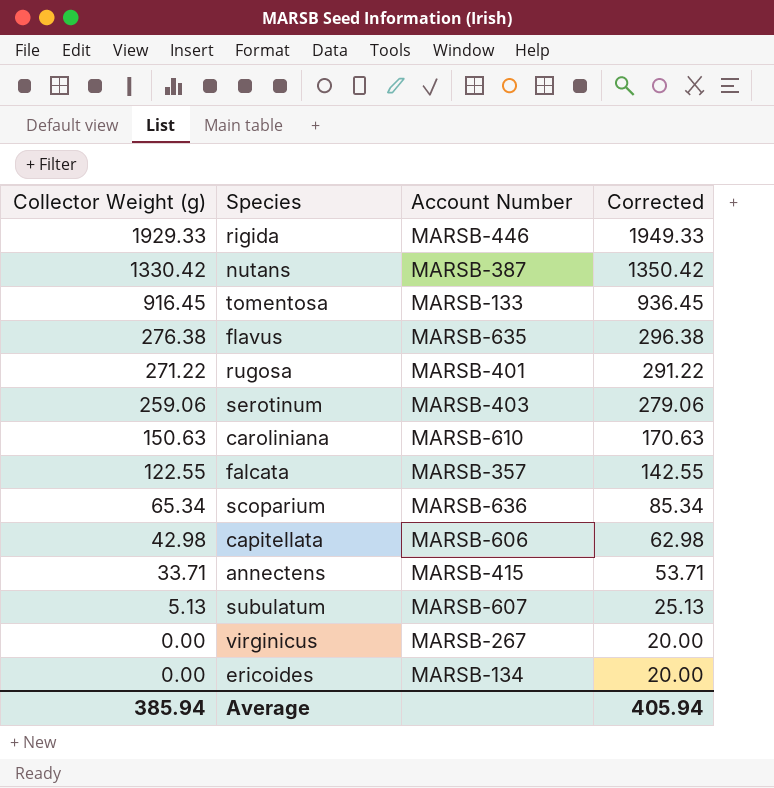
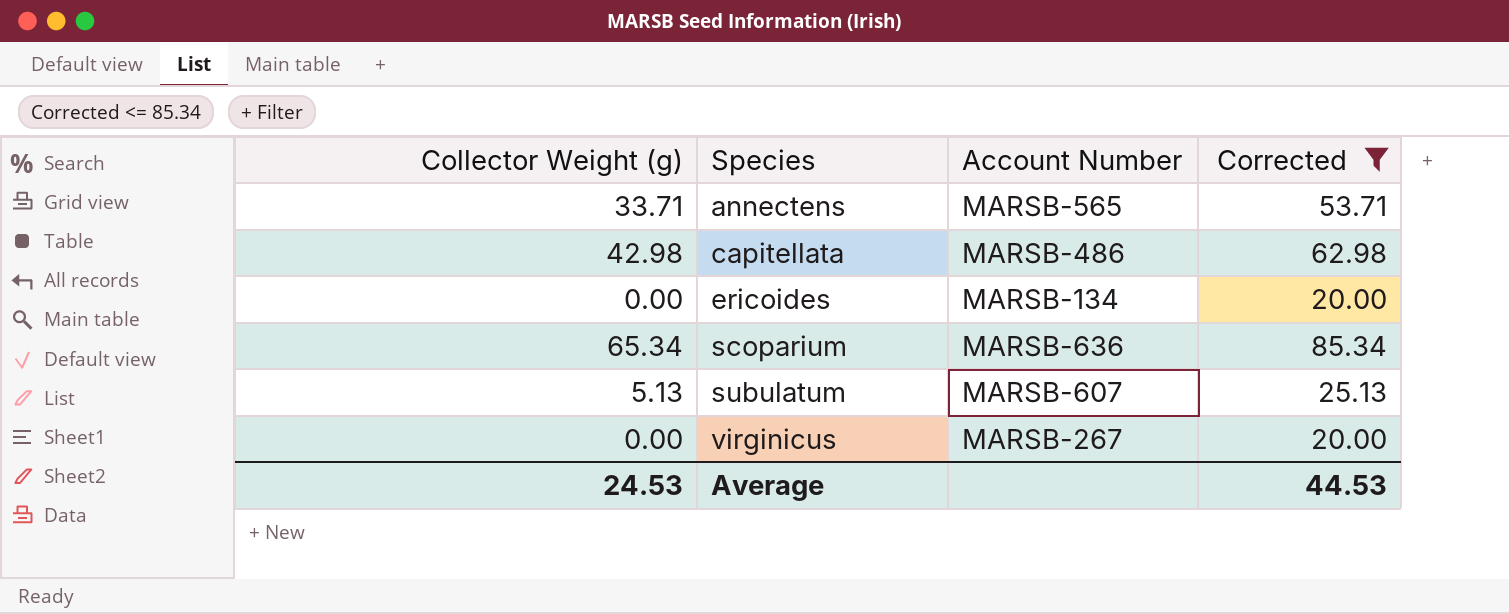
filter: none -> Corrected <= 85.34
row order: Collector Weight (g) descending -> Species ascending
annectens | Account Number: MARSB-415 -> MARSB-565
capitellata | Account Number: MARSB-606 -> MARSB-486
Average | Collector Weight (g): 385.94 -> 24.53
Average | Corrected: 405.94 -> 44.53

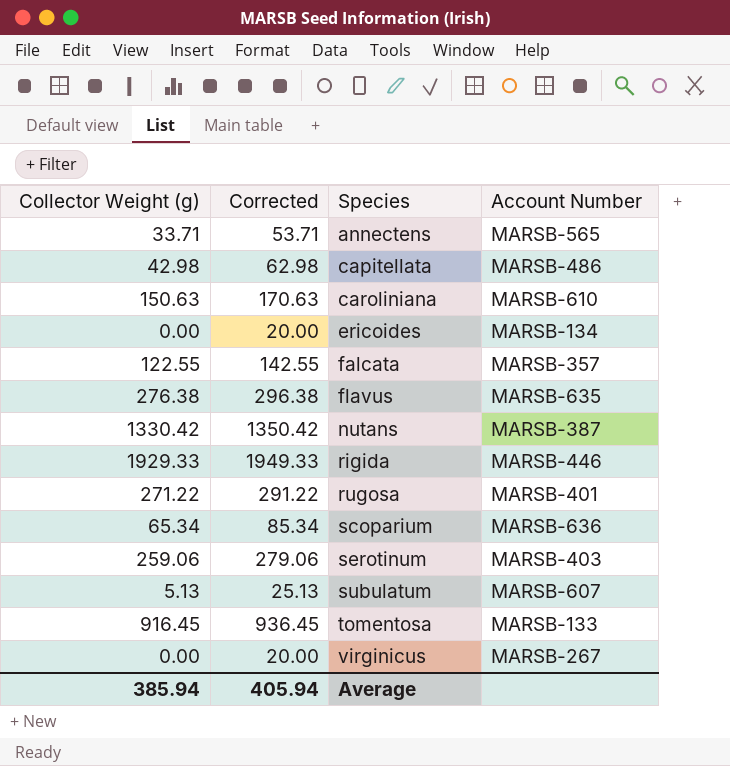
filter: Corrected <= 85.34 -> none
column Corrected | position: 4 -> 2
Average | Collector Weight (g): 24.53 -> 385.94
Average | Corrected: 44.53 -> 405.94

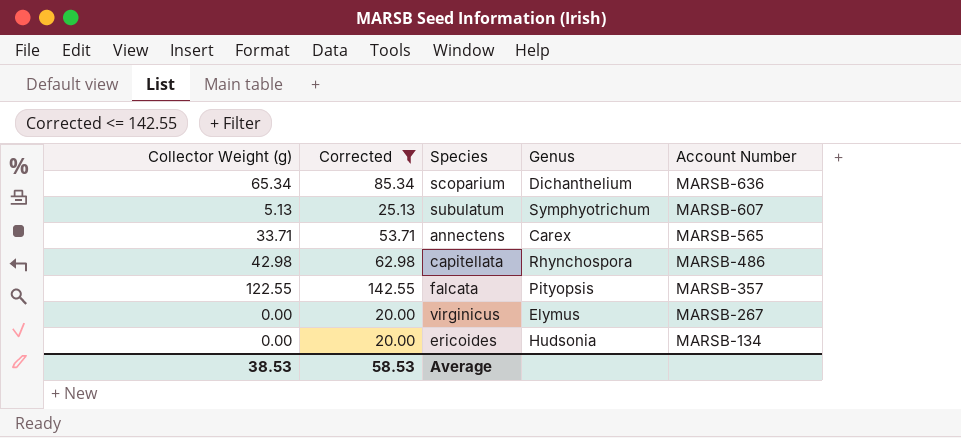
filter: none -> Corrected <= 142.55
row order: Species ascending -> Account Number descending
column Genus | position: none -> 4
Average | Collector Weight (g): 385.94 -> 38.53
Average | Corrected: 405.94 -> 58.53

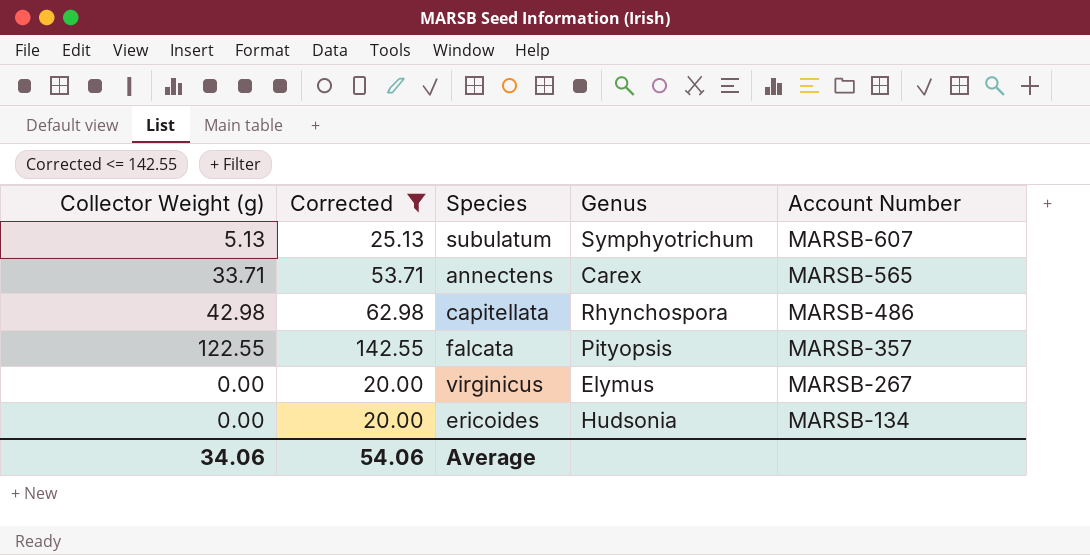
row scoparium: 65.34 | 85.34 | Dichanthelium | MARSB-636 -> none
Average | Collector Weight (g): 38.53 -> 34.06
Average | Corrected: 58.53 -> 54.06

